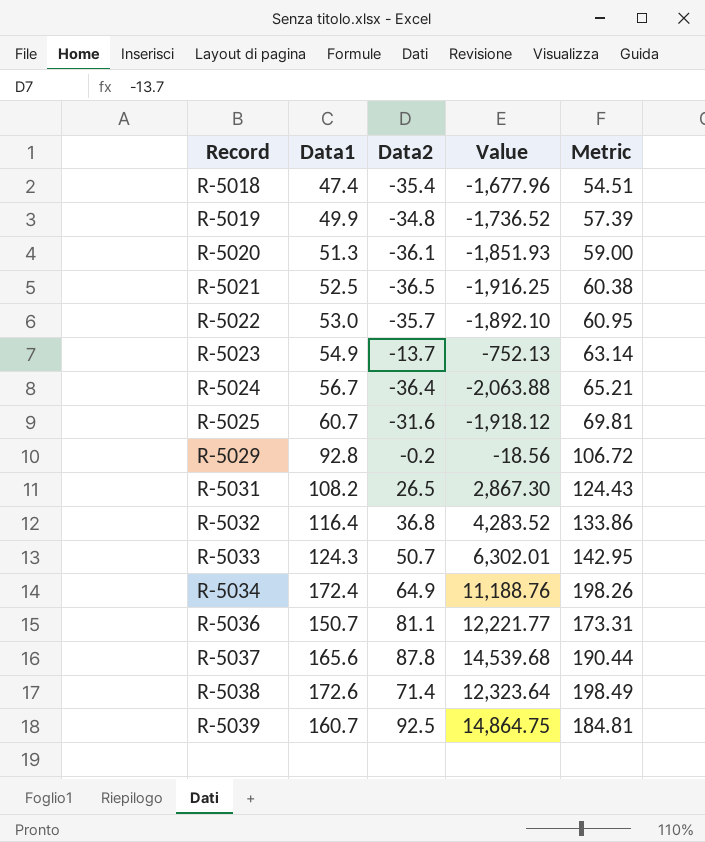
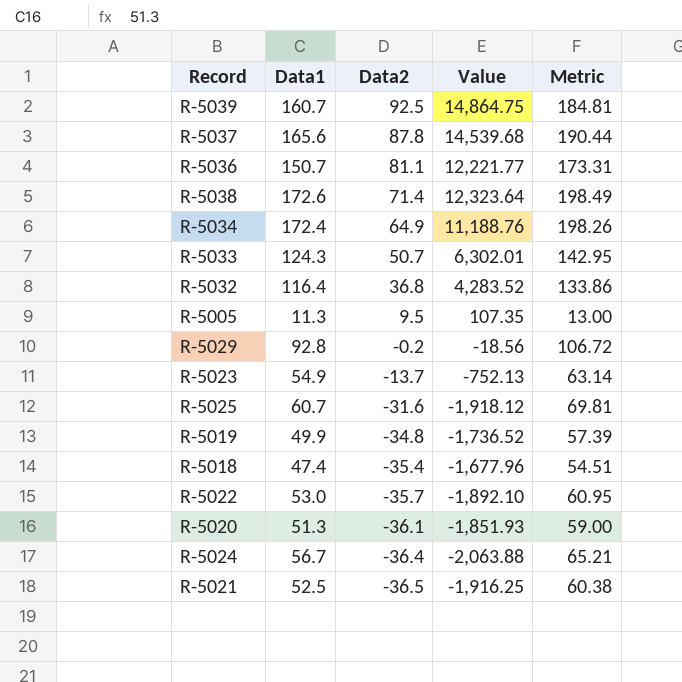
row order: Record ascending -> Data2 descending
row R-5031: 108.2 | 26.5 | 2,867.30 | 124.43 -> none
row R-5005: none -> 11.3 | 9.5 | 107.35 | 13.00

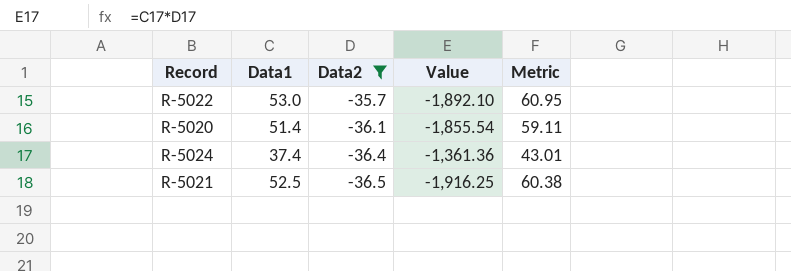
filter: none -> Data2 <= -35.7
R-5020 | Data1: 51.3 -> 51.4
R-5020 | Value: -1,851.93 -> -1,855.54
R-5020 | Metric: 59.00 -> 59.11
R-5024 | Data1: 56.7 -> 37.4
R-5024 | Value: -2,063.88 -> -1,361.36
R-5024 | Metric: 65.21 -> 43.01

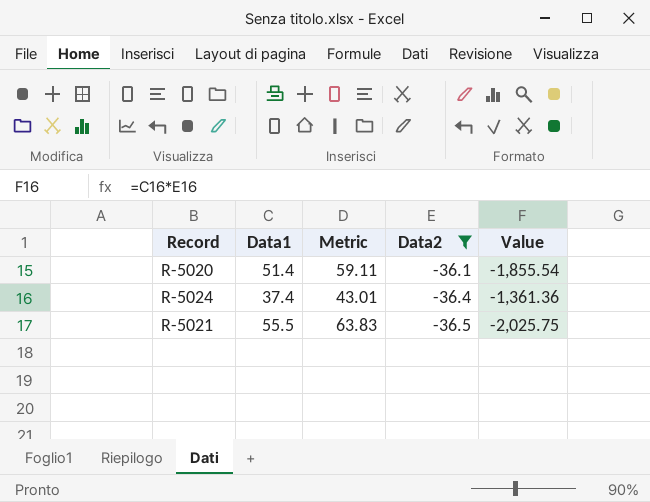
column Metric | position: 5 -> 3
row R-5022: 53.0 | -35.7 | -1,892.10 | 60.95 -> none
R-5021 | Data1: 52.5 -> 55.5
R-5021 | Metric: 60.38 -> 63.83
R-5021 | Value: -1,916.25 -> -2,025.75

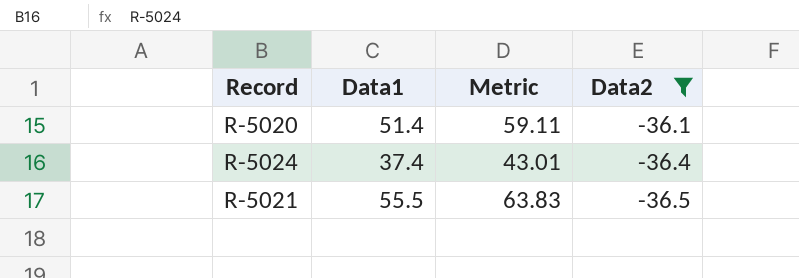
column Value | formula: [Data1] * [Data2] -> none

